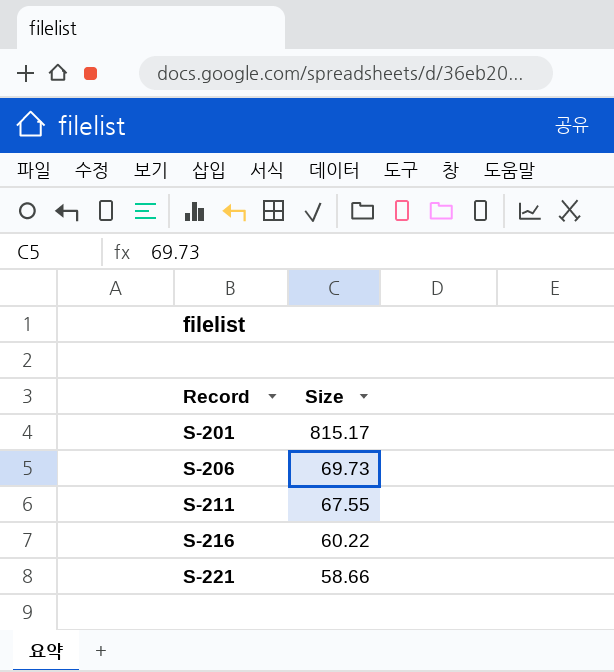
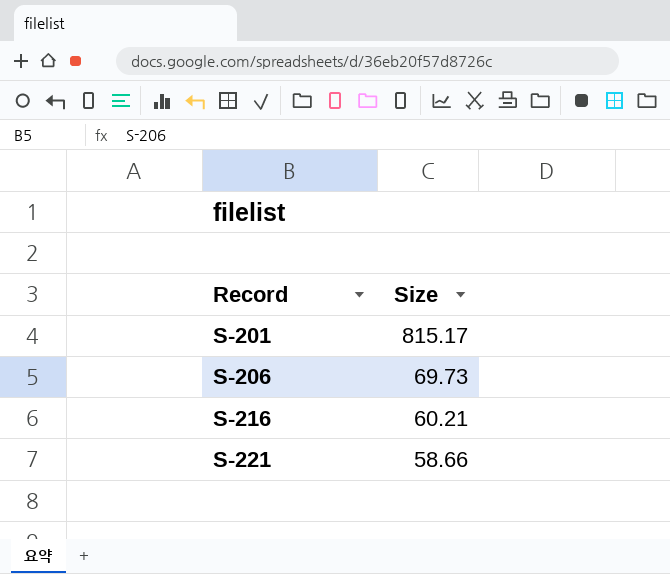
row S-211: 67.55 -> none
S-216 | Size: 60.22 -> 60.21

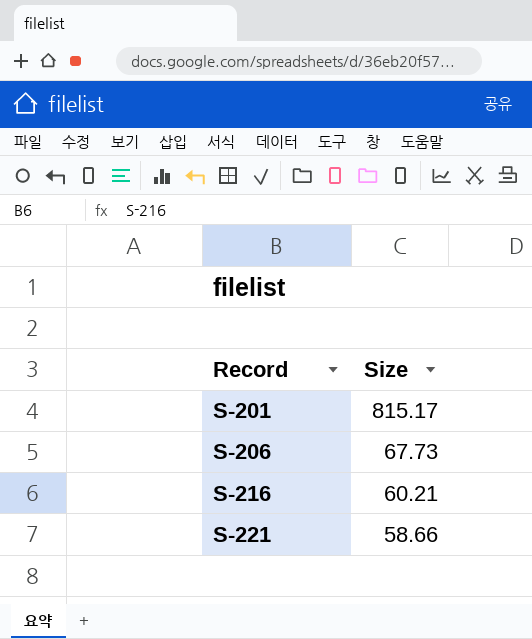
S-206 | Size: 69.73 -> 67.73

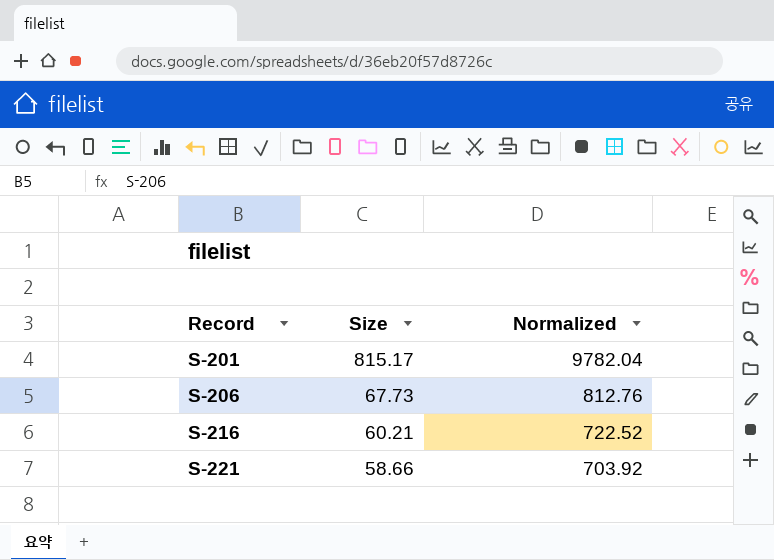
column Normalized | formula: none -> [Size] * 12

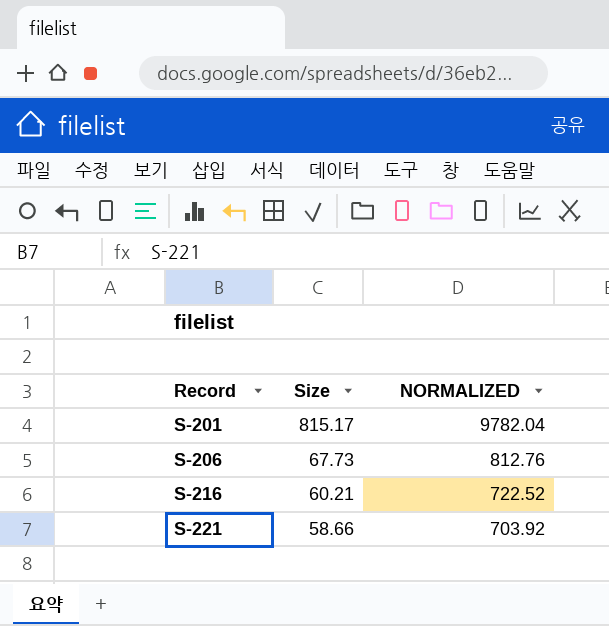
column name: Normalized -> NORMALIZED

